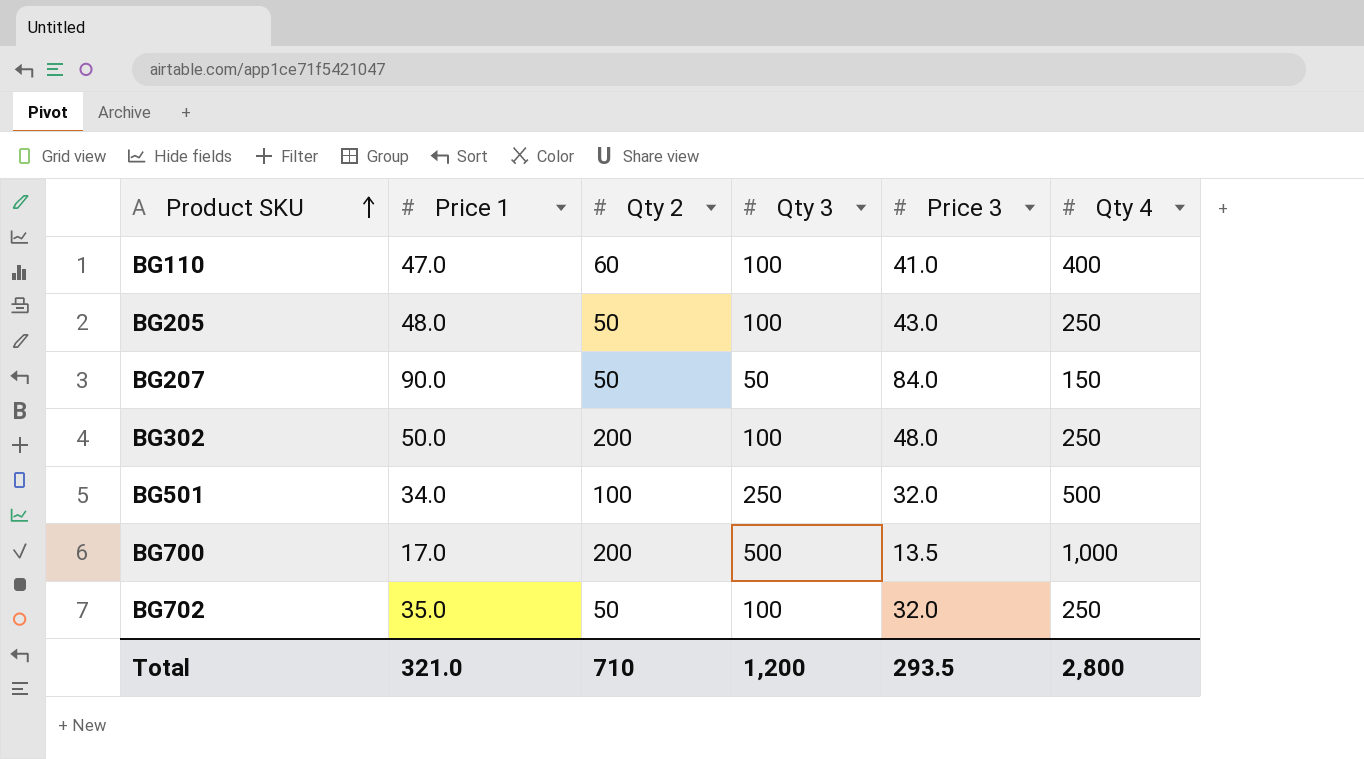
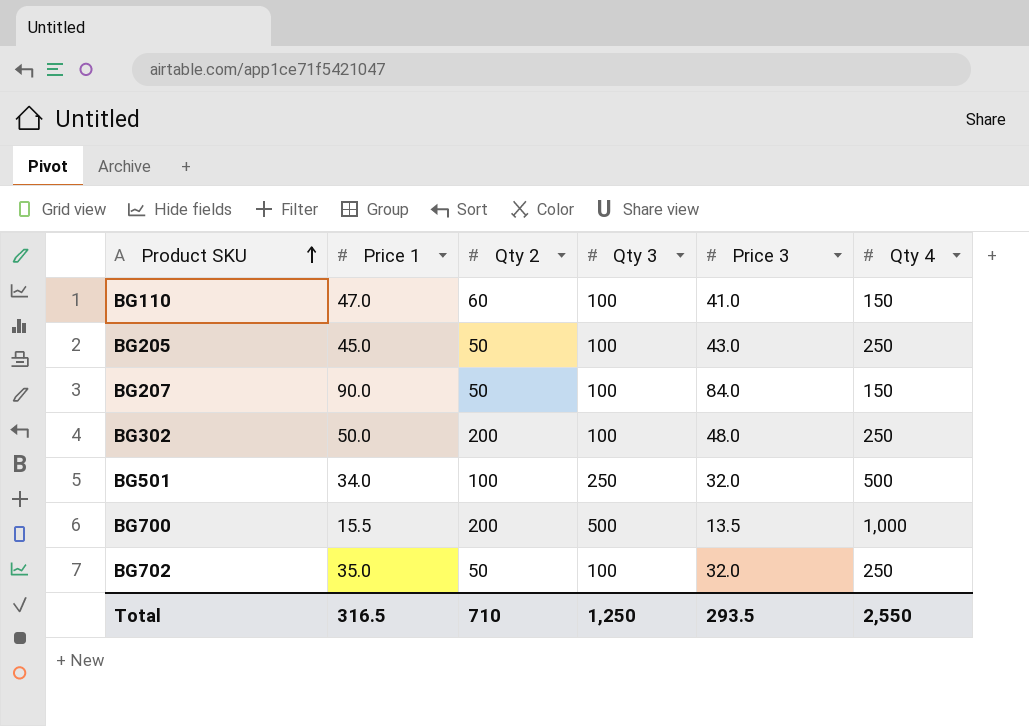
BG110 | Qty 4: 400 -> 150
BG205 | Price 1: 48.0 -> 45.0
BG207 | Qty 3: 50 -> 100
BG700 | Price 1: 17.0 -> 15.5
Total | Price 1: 321.0 -> 316.5
Total | Qty 3: 1,200 -> 1,250
Total | Qty 4: 2,800 -> 2,550

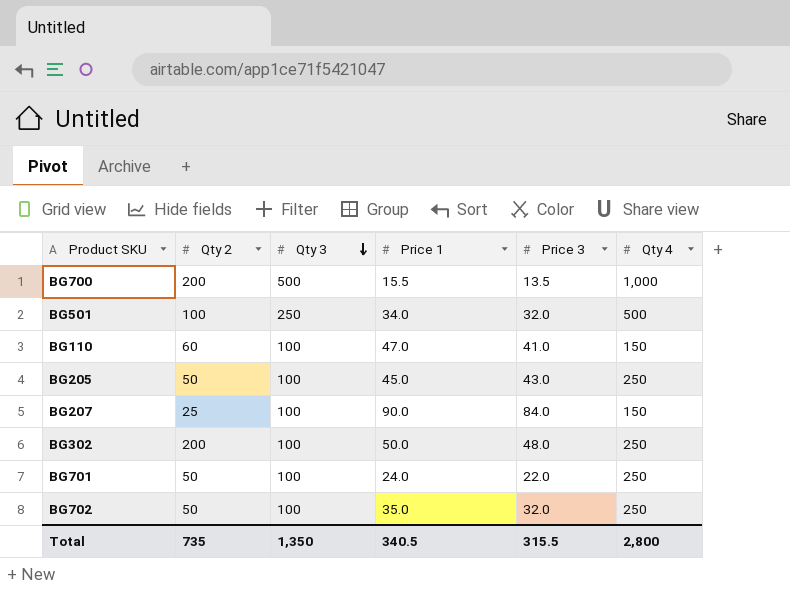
row order: Product SKU ascending -> Qty 3 descending
column Price 1 | position: 2 -> 4
BG207 | Qty 2: 50 -> 25
row BG701: none -> 50 | 100 | 24.0 | 22.0 | 250
Total | Qty 2: 710 -> 735
Total | Qty 3: 1,250 -> 1,350
Total | Price 1: 316.5 -> 340.5
Total | Price 3: 293.5 -> 315.5
Total | Qty 4: 2,550 -> 2,800

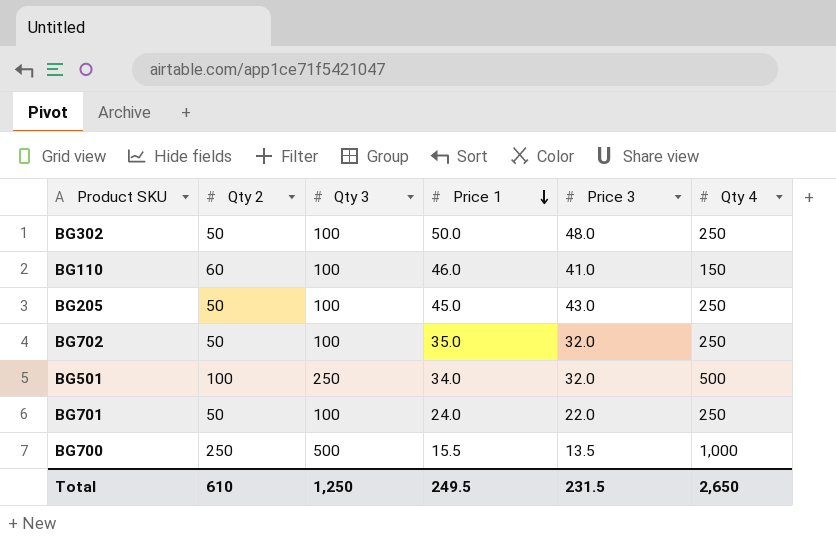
row order: Qty 3 descending -> Price 1 descending
row BG207: 25 | 100 | 90.0 | 84.0 | 150 -> none
BG302 | Qty 2: 200 -> 50
BG110 | Price 1: 47.0 -> 46.0
BG700 | Qty 2: 200 -> 250
Total | Qty 2: 735 -> 610
Total | Qty 3: 1,350 -> 1,250
Total | Price 1: 340.5 -> 249.5
Total | Price 3: 315.5 -> 231.5
Total | Qty 4: 2,800 -> 2,650

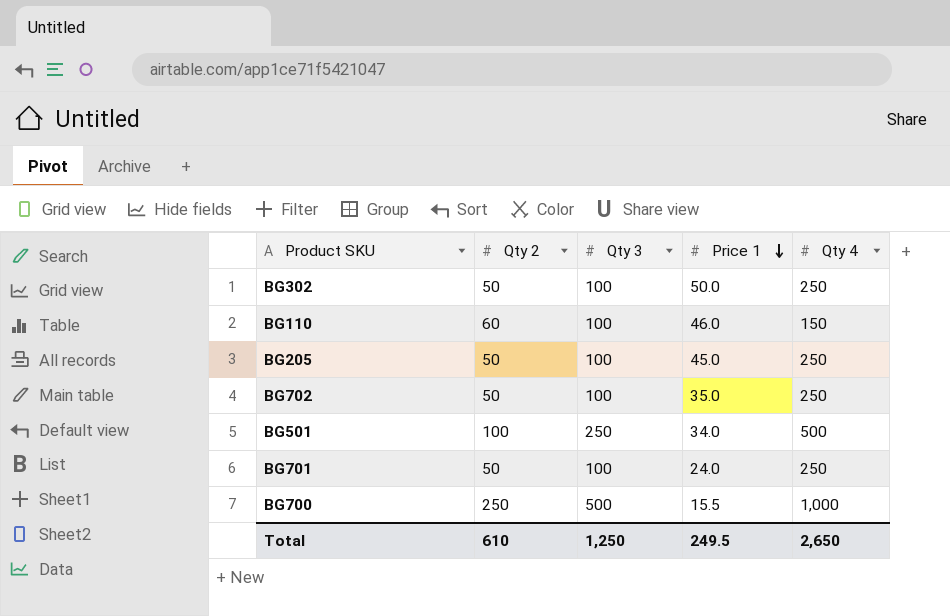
column Price 3 | position: 5 -> none

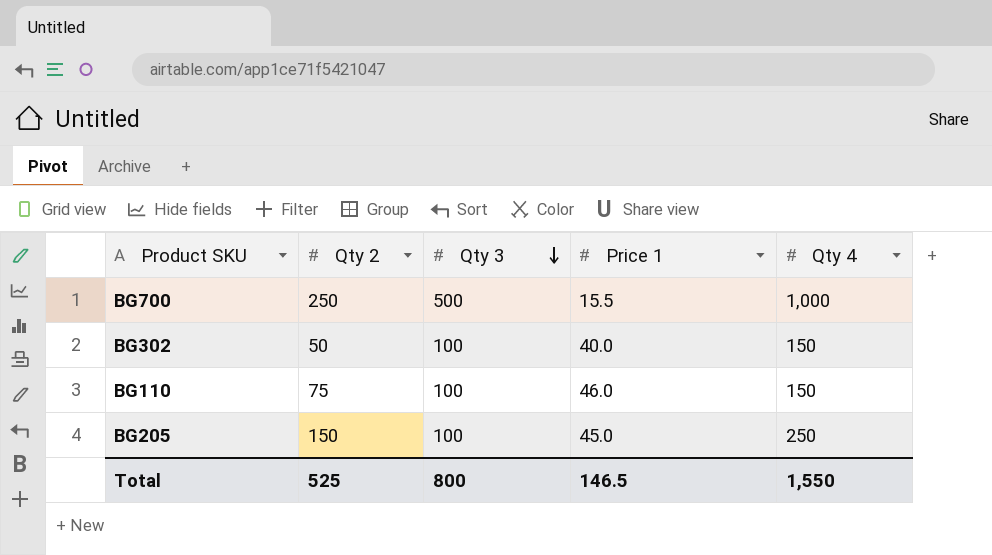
row order: Price 1 descending -> Qty 3 descending
row BG702: 50 | 100 | 35.0 | 250 -> none
row BG501: 100 | 250 | 34.0 | 500 -> none
row BG701: 50 | 100 | 24.0 | 250 -> none
BG302 | Price 1: 50.0 -> 40.0
BG302 | Qty 4: 250 -> 150
BG110 | Qty 2: 60 -> 75
BG205 | Qty 2: 50 -> 150
Total | Qty 2: 610 -> 525
Total | Qty 3: 1,250 -> 800
Total | Price 1: 249.5 -> 146.5
Total | Qty 4: 2,650 -> 1,550

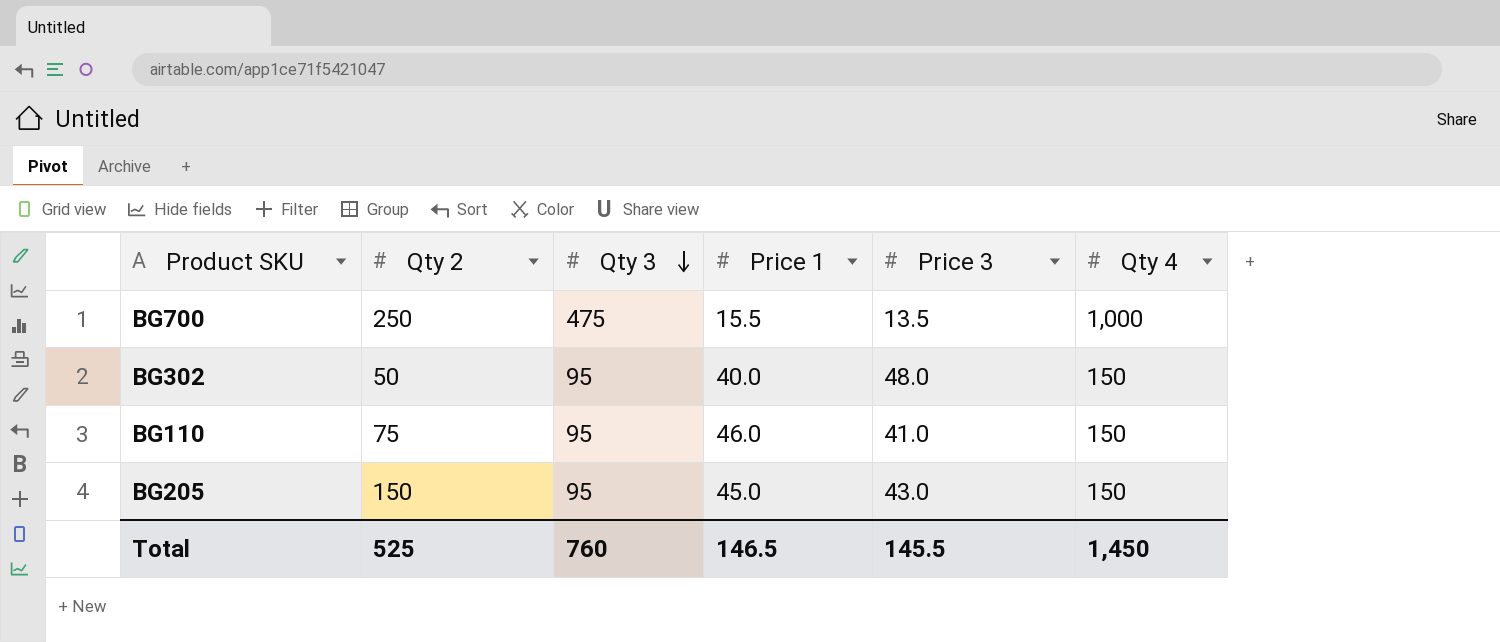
column Price 3 | position: none -> 5
BG700 | Qty 3: 500 -> 475
BG302 | Qty 3: 100 -> 95
BG110 | Qty 3: 100 -> 95
BG205 | Qty 3: 100 -> 95
BG205 | Qty 4: 250 -> 150
Total | Qty 3: 800 -> 760
Total | Qty 4: 1,550 -> 1,450

